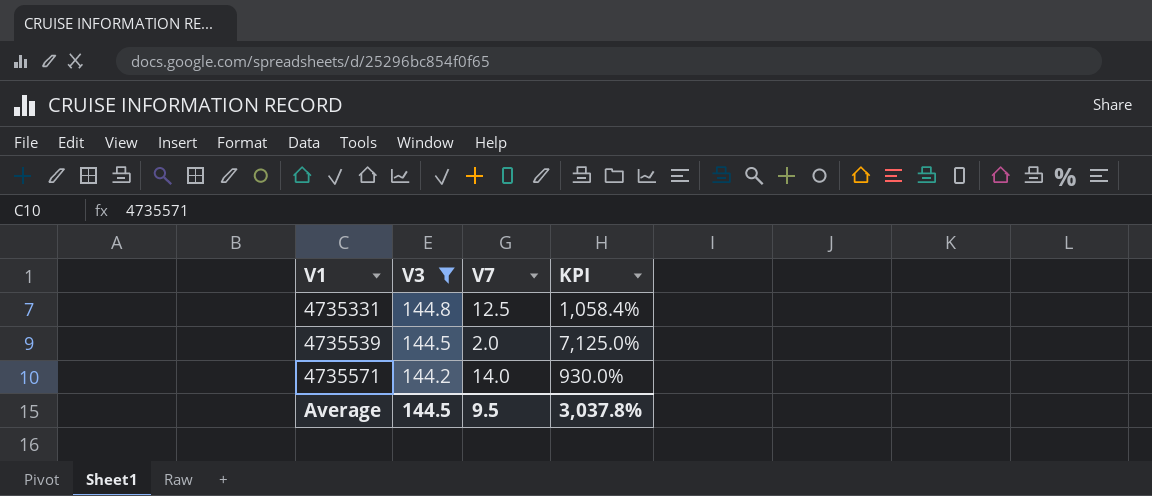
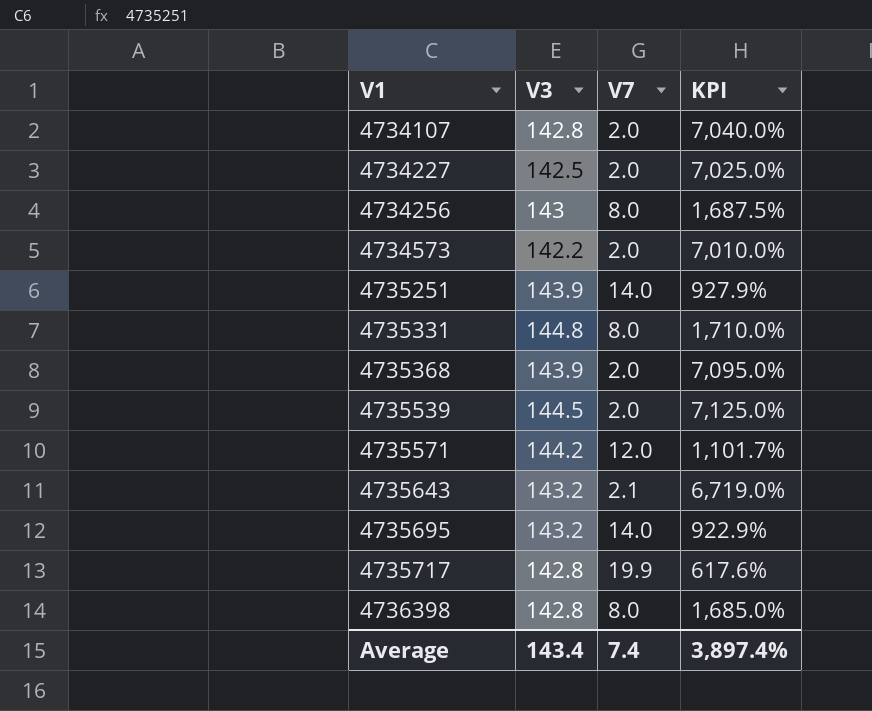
filter: V3 >= 144.2 -> none
4735331 | V7: 12.5 -> 8.0
4735331 | KPI: 1,058.4% -> 1,710.0%
4735571 | V7: 14.0 -> 12.0
4735571 | KPI: 930.0% -> 1,101.7%
Average | V3: 144.5 -> 143.4
Average | V7: 9.5 -> 7.4
Average | KPI: 3,037.8% -> 3,897.4%

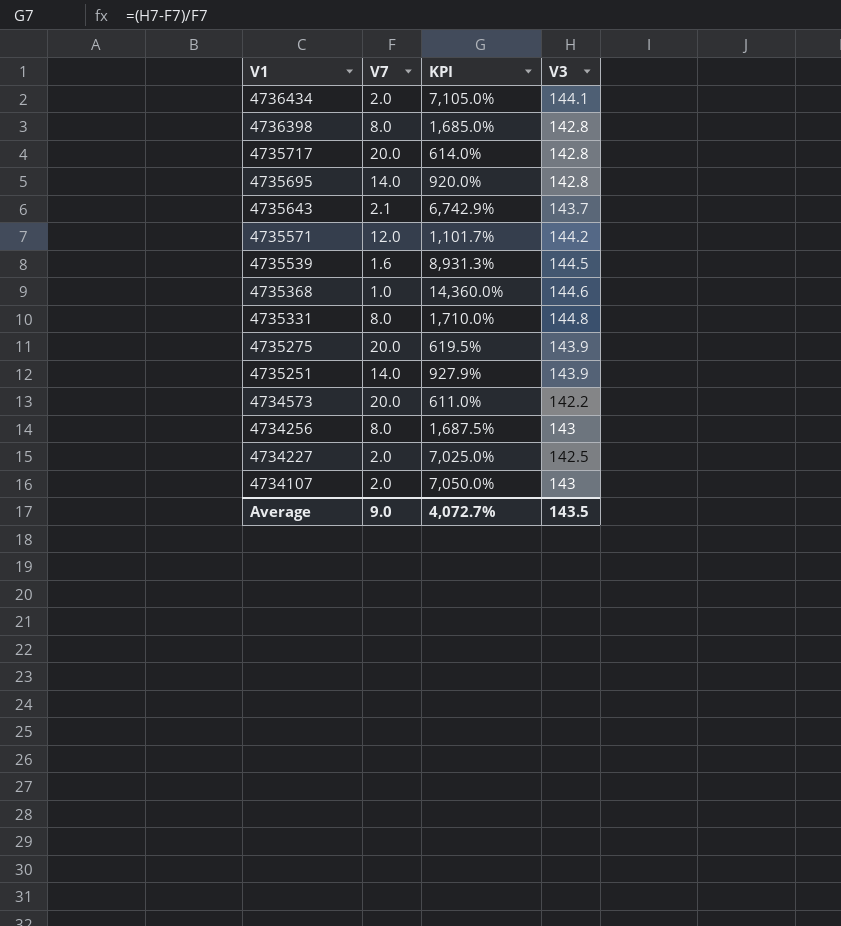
row order: V1 ascending -> V1 descending
column V3 | position: 2 -> 4
row 4736434: none -> 2.0 | 7,105.0% | 144.1
4735717 | V7: 19.9 -> 20.0
4735717 | KPI: 617.6% -> 614.0%
4735695 | KPI: 922.9% -> 920.0%
4735695 | V3: 143.2 -> 142.8
4735643 | KPI: 6,719.0% -> 6,742.9%
4735643 | V3: 143.2 -> 143.7
4735539 | V7: 2.0 -> 1.6
4735539 | KPI: 7,125.0% -> 8,931.3%
4735368 | V7: 2.0 -> 1.0
4735368 | KPI: 7,095.0% -> 14,360.0%
4735368 | V3: 143.9 -> 144.6
row 4735275: none -> 20.0 | 619.5% | 143.9
4734573 | V7: 2.0 -> 20.0
4734573 | KPI: 7,010.0% -> 611.0%
4734107 | KPI: 7,040.0% -> 7,050.0%
4734107 | V3: 142.8 -> 143
Average | V7: 7.4 -> 9.0
Average | KPI: 3,897.4% -> 4,072.7%
Average | V3: 143.4 -> 143.5

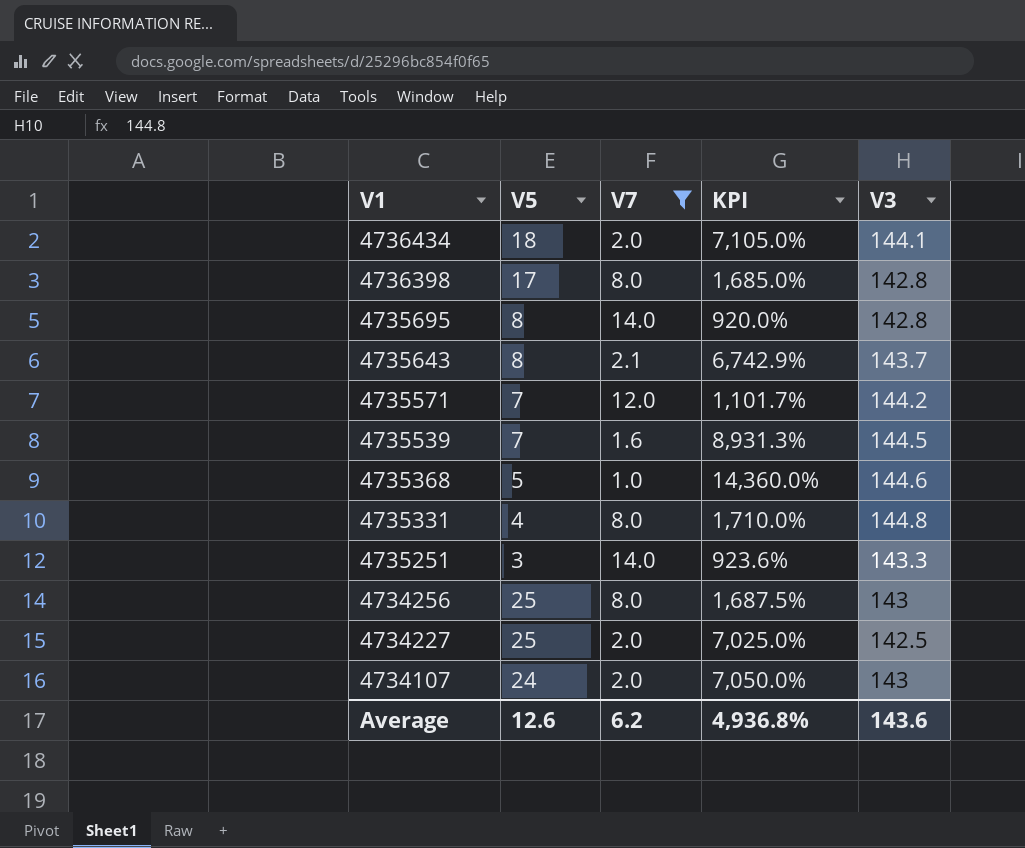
filter: none -> V7 != 20.0
column V5 | position: none -> 2
4735251 | KPI: 927.9% -> 923.6%
4735251 | V3: 143.9 -> 143.3
Average | V7: 9.0 -> 6.2
Average | KPI: 4,072.7% -> 4,936.8%
Average | V3: 143.5 -> 143.6

